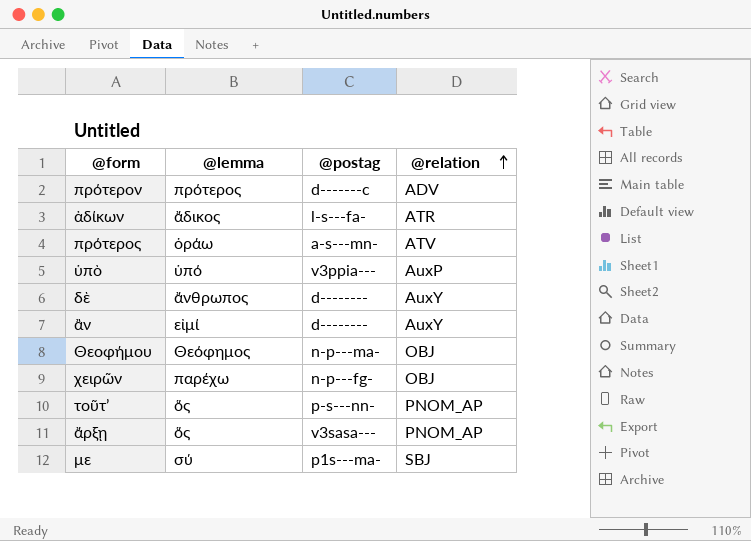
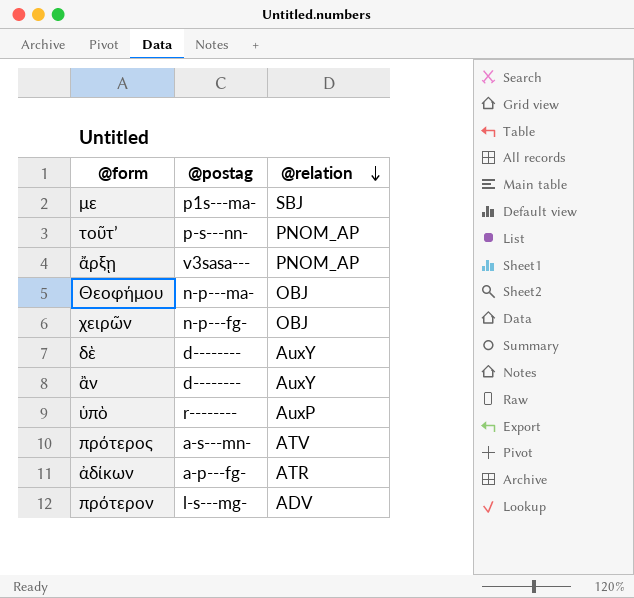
row order: @relation ascending -> @relation descending
column @lemma | position: 2 -> none
ὑπὸ | @postag: v3ppia--- -> r--------
ἀδίκων | @postag: l-s---fa- -> a-p---fg-
πρότερον | @postag: d-------c -> l-s---mg-

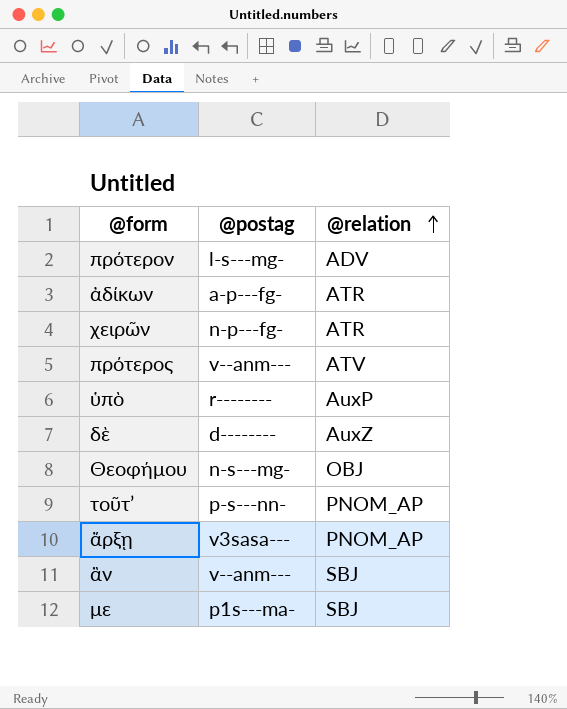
row order: @relation descending -> @relation ascending
χειρῶν | @relation: OBJ -> ATR
πρότερος | @postag: a-s---mn- -> v--anm---
δὲ | @relation: AuxY -> AuxZ
Θεοφήμου | @postag: n-p---ma- -> n-s---mg-
ἂν | @postag: d-------- -> v--anm---
ἂν | @relation: AuxY -> SBJ

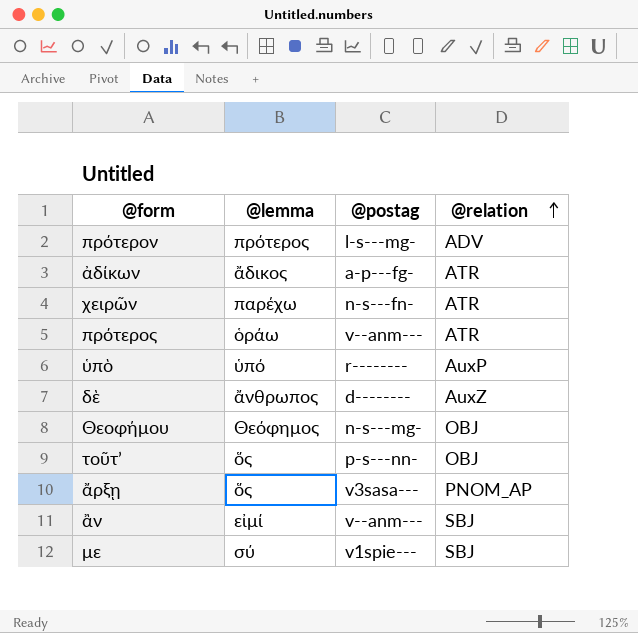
column @lemma | position: none -> 2
χειρῶν | @postag: n-p---fg- -> n-s---fn-
πρότερος | @relation: ATV -> ATR
τοῦτ’ | @relation: PNOM_AP -> OBJ
με | @postag: p1s---ma- -> v1spie---

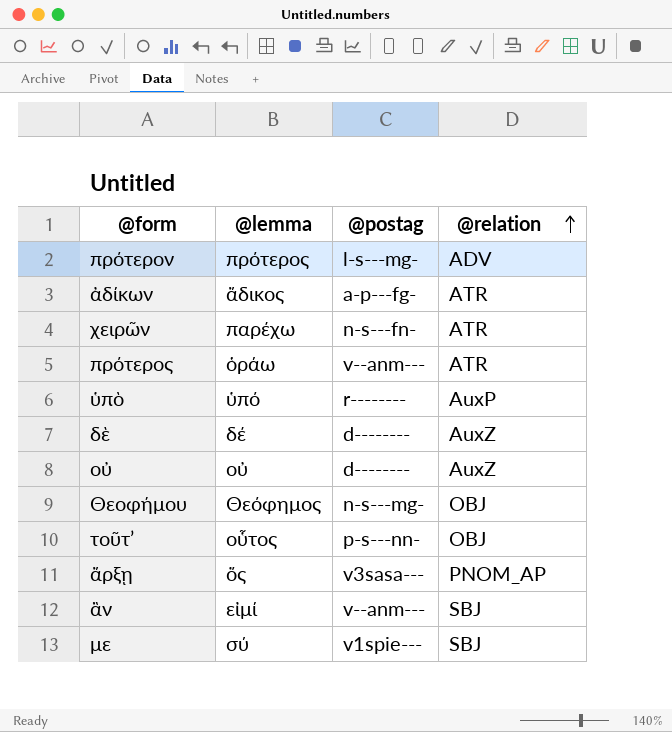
δὲ | @lemma: ἄνθρωπος -> δέ
row οὐ: none -> οὐ | d-------- | AuxZ
τοῦτ’ | @lemma: ὅς -> οὗτος

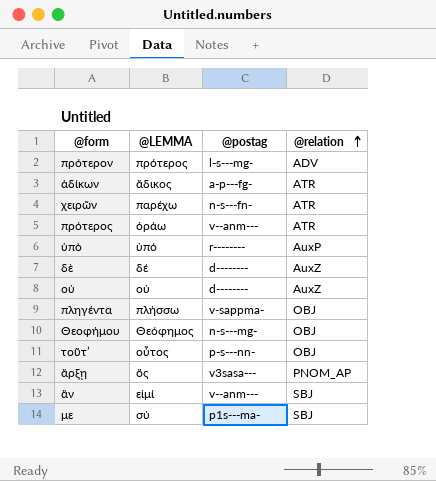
column name: @lemma -> @LEMMA
row πληγέντα: none -> πλήσσω | v-sappma- | OBJ
με | @postag: v1spie--- -> p1s---ma-

